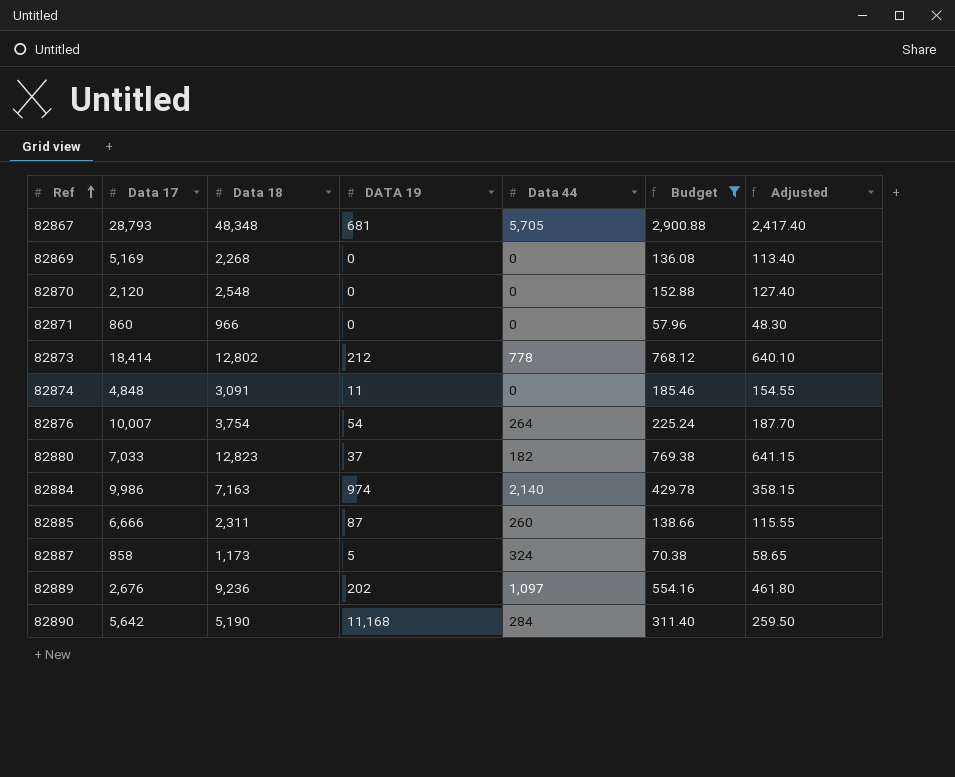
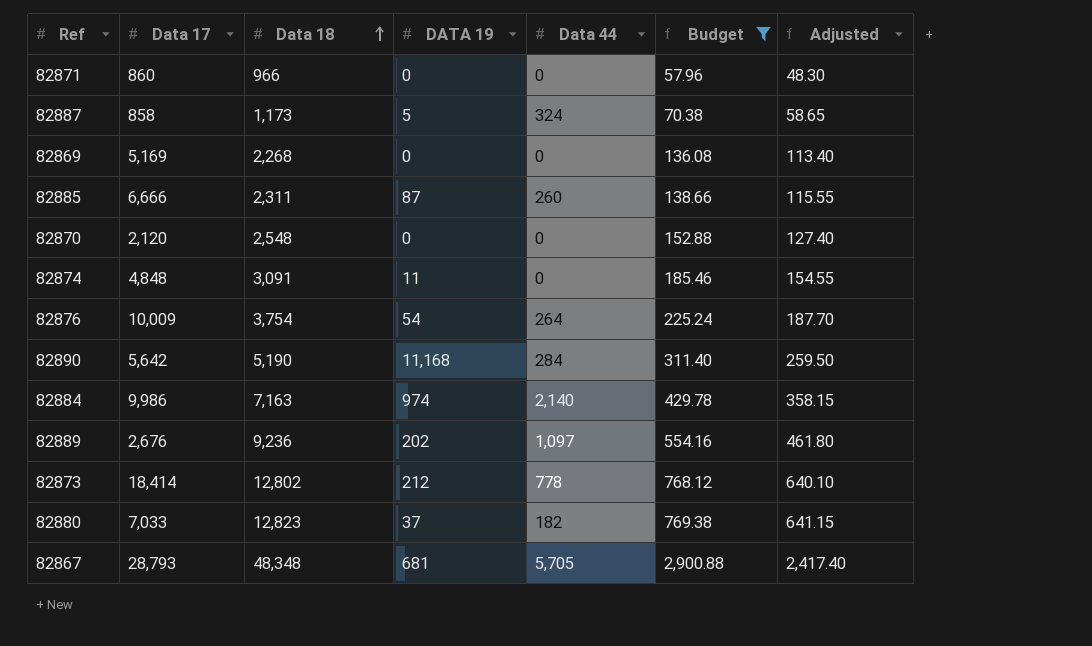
row order: Ref ascending -> Data 18 ascending
82876 | Data 17: 10,007 -> 10,009

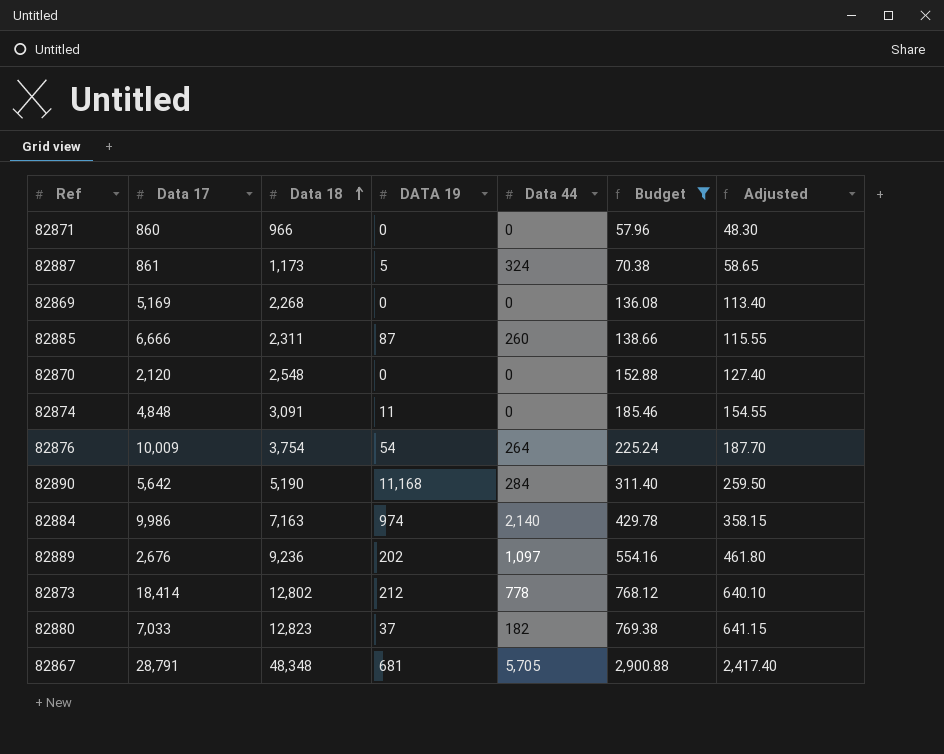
82887 | Data 17: 858 -> 861
82867 | Data 17: 28,793 -> 28,791

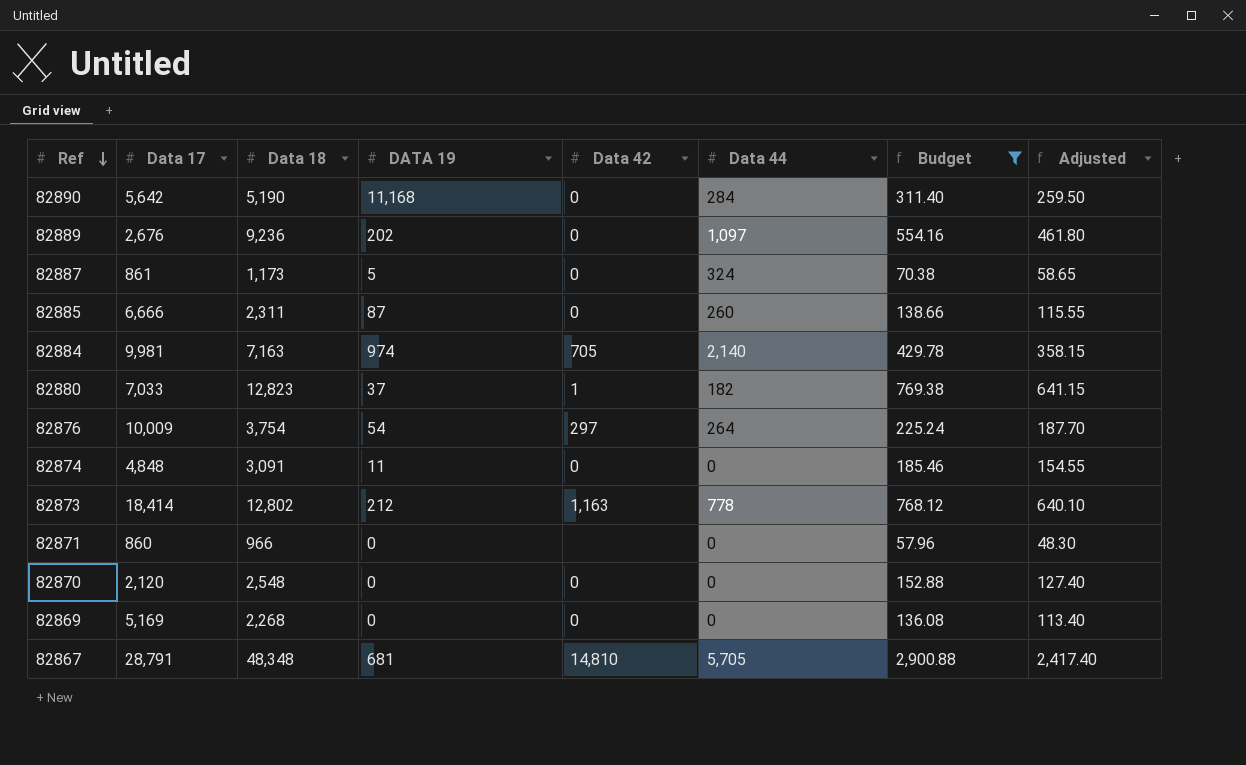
row order: Data 18 ascending -> Ref descending
column Data 42 | position: none -> 5
82884 | Data 17: 9,986 -> 9,981

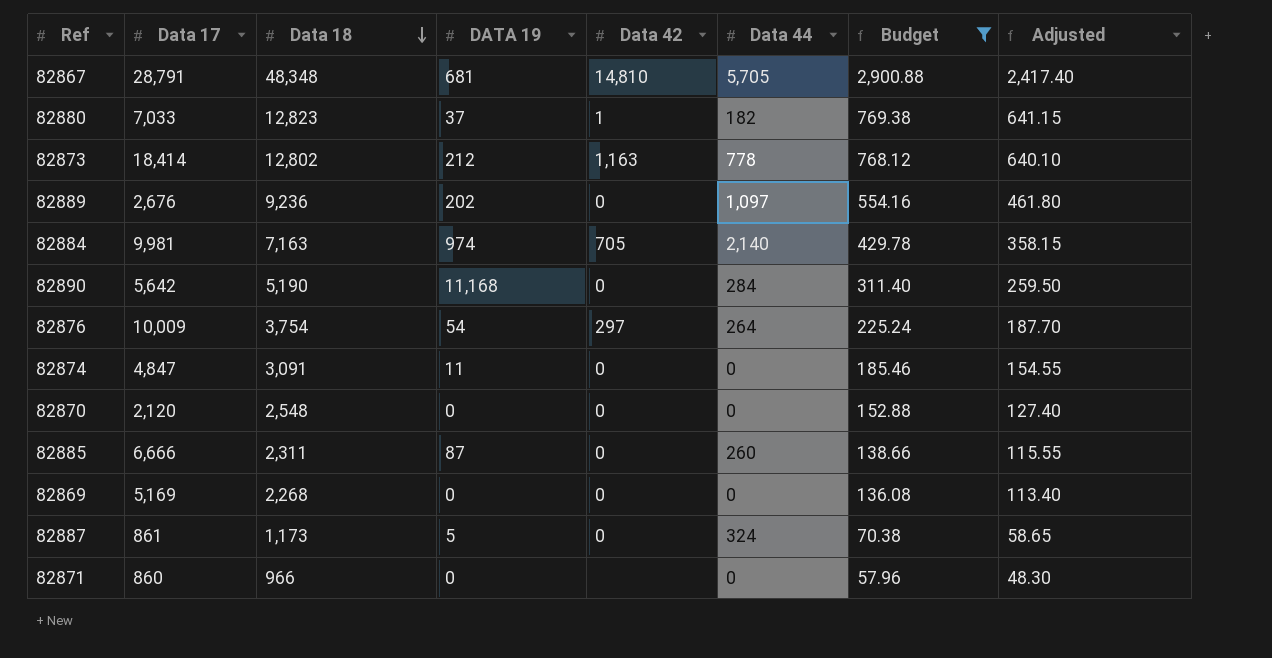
row order: Ref descending -> Data 18 descending
82874 | Data 17: 4,848 -> 4,847

